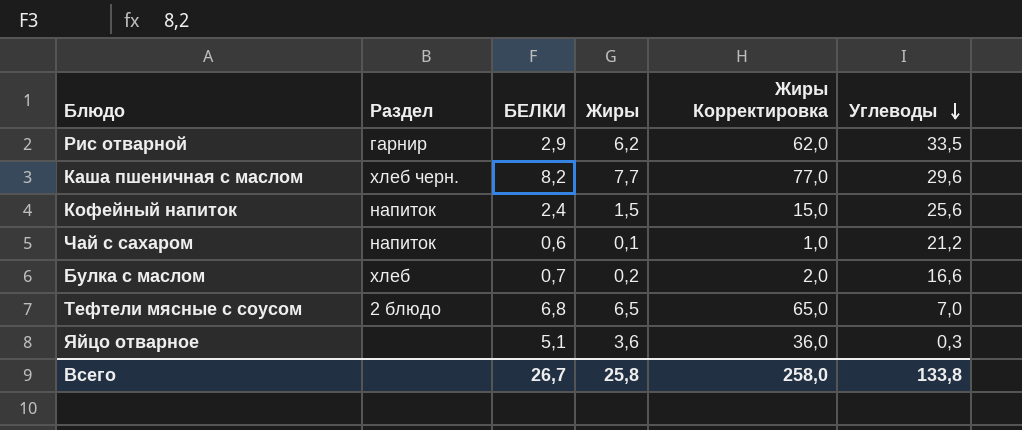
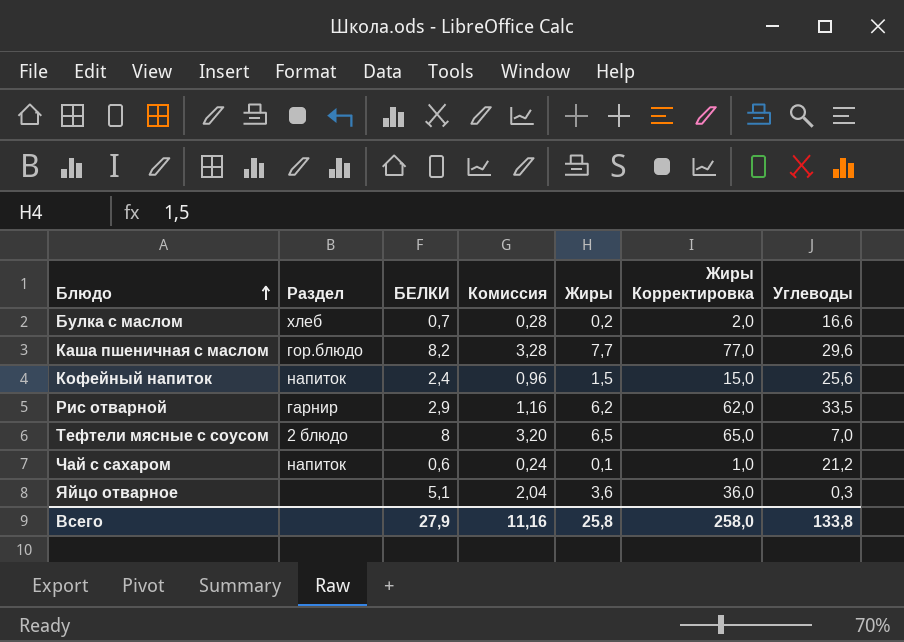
row order: Углеводы descending -> Блюдо ascending
column Комиссия | formula: none -> [БЕЛКИ] * 0,4
Каша пшеничная с маслом | Раздел: хлеб черн. -> гор.блюдо
Тефтели мясные с соусом | БЕЛКИ: 6,8 -> 8
Всего | БЕЛКИ: 26,7 -> 27,9

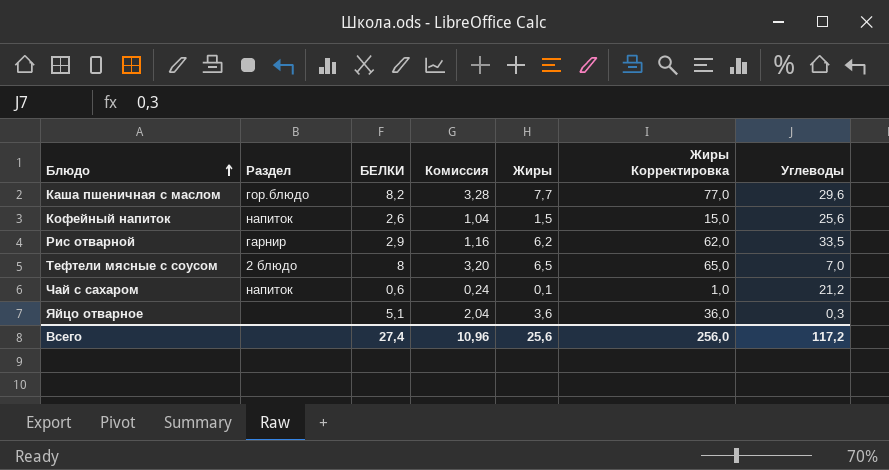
row Булка с маслом: хлеб | 0,7 | 0,28 | 0,2 | 2,0 | 16,6 -> none
Кофейный напиток | БЕЛКИ: 2,4 -> 2,6
Кофейный напиток | Комиссия: 0,96 -> 1,04
Всего | БЕЛКИ: 27,9 -> 27,4
Всего | Комиссия: 11,16 -> 10,96
Всего | Жиры: 25,8 -> 25,6
Всего | Жиры Корректировка: 258,0 -> 256,0
Всего | Углеводы: 133,8 -> 117,2

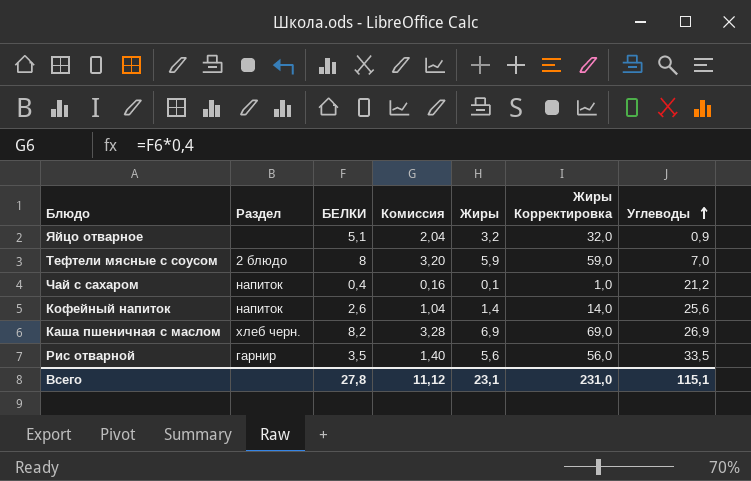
row order: Блюдо ascending -> Углеводы ascending
Яйцо отварное | Жиры: 3,6 -> 3,2
Яйцо отварное | Жиры Корректировка: 36,0 -> 32,0
Яйцо отварное | Углеводы: 0,3 -> 0,9
Тефтели мясные с соусом | Жиры: 6,5 -> 5,9
Тефтели мясные с соусом | Жиры Корректировка: 65,0 -> 59,0
Чай с сахаром | БЕЛКИ: 0,6 -> 0,4
Чай с сахаром | Комиссия: 0,24 -> 0,16
Кофейный напиток | Жиры: 1,5 -> 1,4
Кофейный напиток | Жиры Корректировка: 15,0 -> 14,0
Каша пшеничная с маслом | Раздел: гор.блюдо -> хлеб черн.
Каша пшеничная с маслом | Жиры: 7,7 -> 6,9
Каша пшеничная с маслом | Жиры Корректировка: 77,0 -> 69,0
Каша пшеничная с маслом | Углеводы: 29,6 -> 26,9
Рис отварной | БЕЛКИ: 2,9 -> 3,5
Рис отварной | Комиссия: 1,16 -> 1,40
Рис отварной | Жиры: 6,2 -> 5,6
Рис отварной | Жиры Корректировка: 62,0 -> 56,0
Всего | БЕЛКИ: 27,4 -> 27,8
Всего | Комиссия: 10,96 -> 11,12
Всего | Жиры: 25,6 -> 23,1
Всего | Жиры Корректировка: 256,0 -> 231,0
Всего | Углеводы: 117,2 -> 115,1

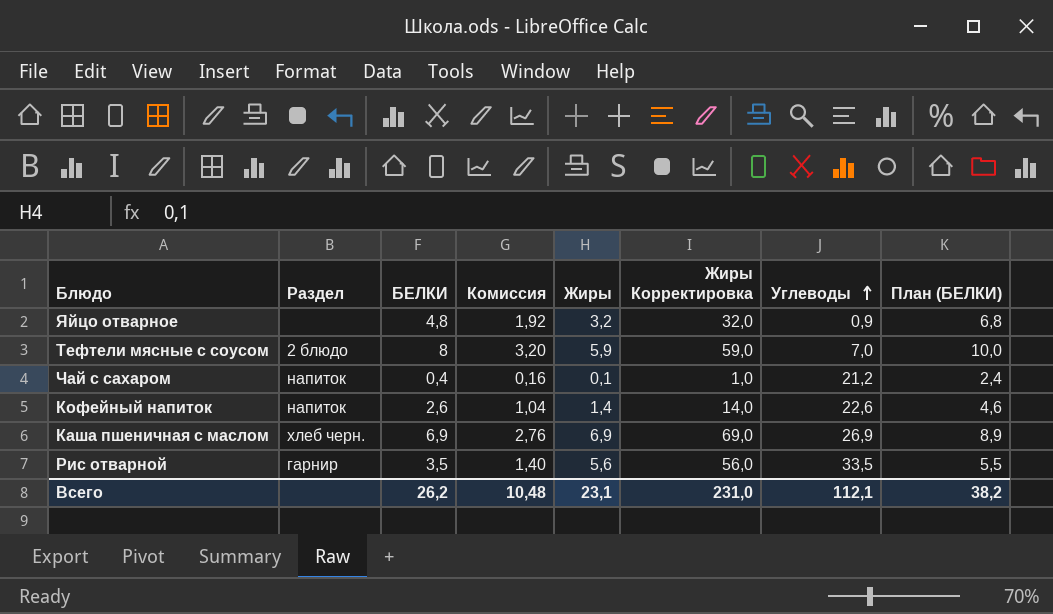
column План (БЕЛКИ) | formula: none -> [БЕЛКИ] + 2
Яйцо отварное | БЕЛКИ: 5,1 -> 4,8
Яйцо отварное | Комиссия: 2,04 -> 1,92
Кофейный напиток | Углеводы: 25,6 -> 22,6
Каша пшеничная с маслом | БЕЛКИ: 8,2 -> 6,9
Каша пшеничная с маслом | Комиссия: 3,28 -> 2,76
Всего | БЕЛКИ: 27,8 -> 26,2
Всего | Комиссия: 11,12 -> 10,48
Всего | Углеводы: 115,1 -> 112,1

